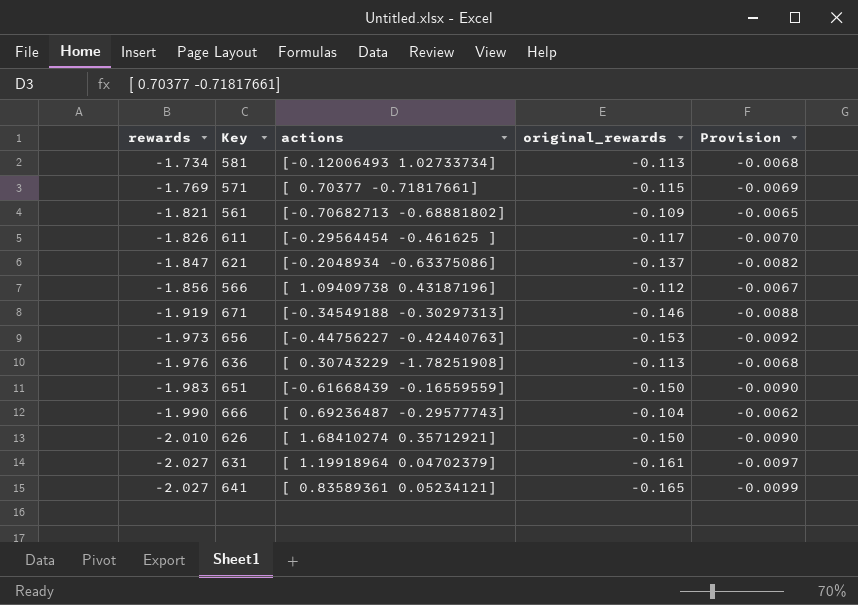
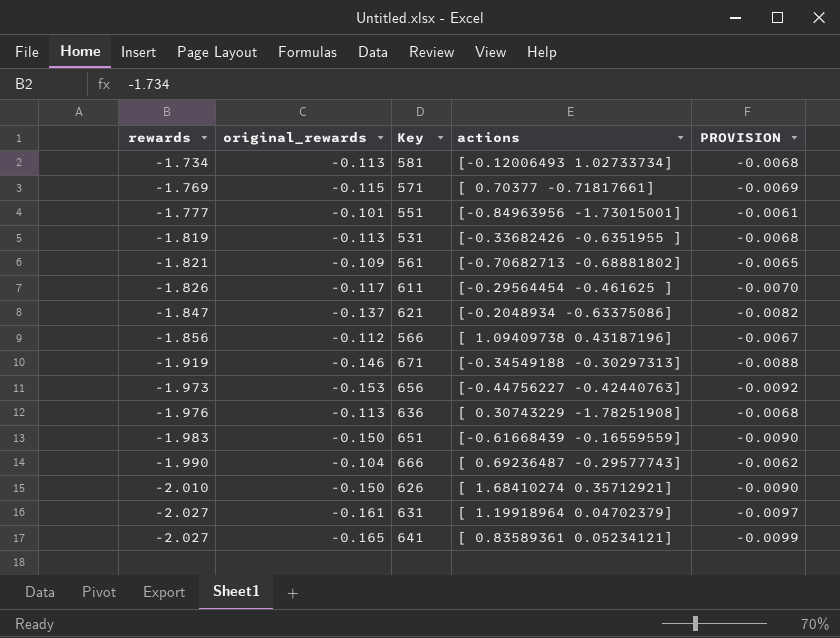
column original_rewards | position: 4 -> 2
column name: Provision -> PROVISION
row 551: none -> -1.777 | -0.101 | [-0.84963956 -1.73015001] | -0.0061
row 531: none -> -1.819 | -0.113 | [-0.33682426 -0.6351955 ] | -0.0068

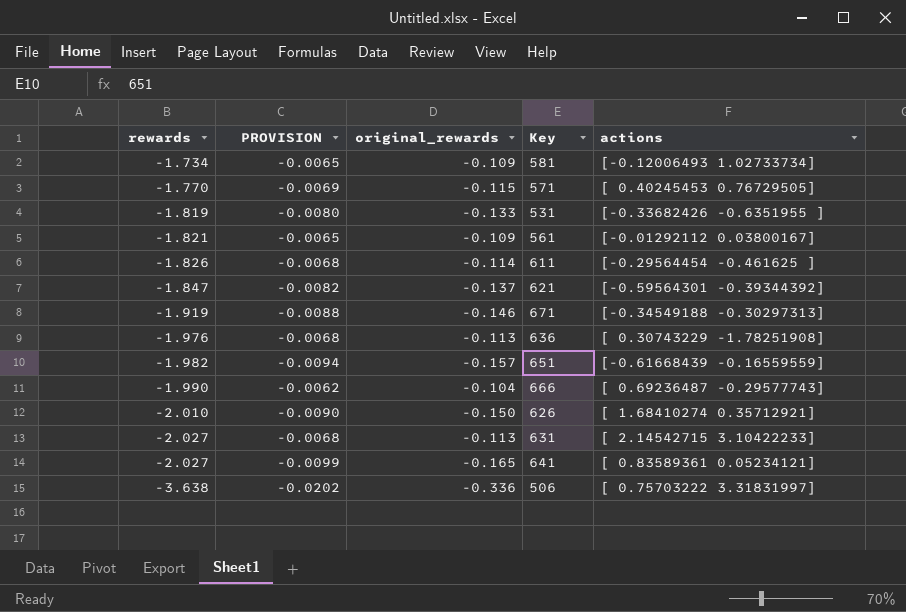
column PROVISION | position: 5 -> 2
row 551: -1.777 | -0.101 | [-0.84963956 -1.73015001] | -0.0061 -> none
row 566: -1.856 | -0.112 | [ 1.09409738 0.43187196] | -0.0067 -> none
row 656: -1.973 | -0.153 | [-0.44756227 -0.42440763] | -0.0092 -> none
581 | PROVISION: -0.0068 -> -0.0065
581 | original_rewards: -0.113 -> -0.109
571 | rewards: -1.769 -> -1.770
571 | actions: [ 0.70377 -0.71817661] -> [ 0.40245453 0.76729505]
531 | PROVISION: -0.0068 -> -0.0080
531 | original_rewards: -0.113 -> -0.133
561 | actions: [-0.70682713 -0.68881802] -> [-0.01292112 0.03800167]
611 | PROVISION: -0.0070 -> -0.0068
611 | original_rewards: -0.117 -> -0.114
621 | actions: [-0.2048934 -0.63375086] -> [-0.59564301 -0.39344392]
651 | rewards: -1.983 -> -1.982
651 | PROVISION: -0.0090 -> -0.0094
651 | original_rewards: -0.150 -> -0.157
631 | PROVISION: -0.0097 -> -0.0068
631 | original_rewards: -0.161 -> -0.113
631 | actions: [ 1.19918964 0.04702379] -> [ 2.14542715 3.10422233]
row 506: none -> -3.638 | -0.0202 | -0.336 | [ 0.75703222 3.31831997]

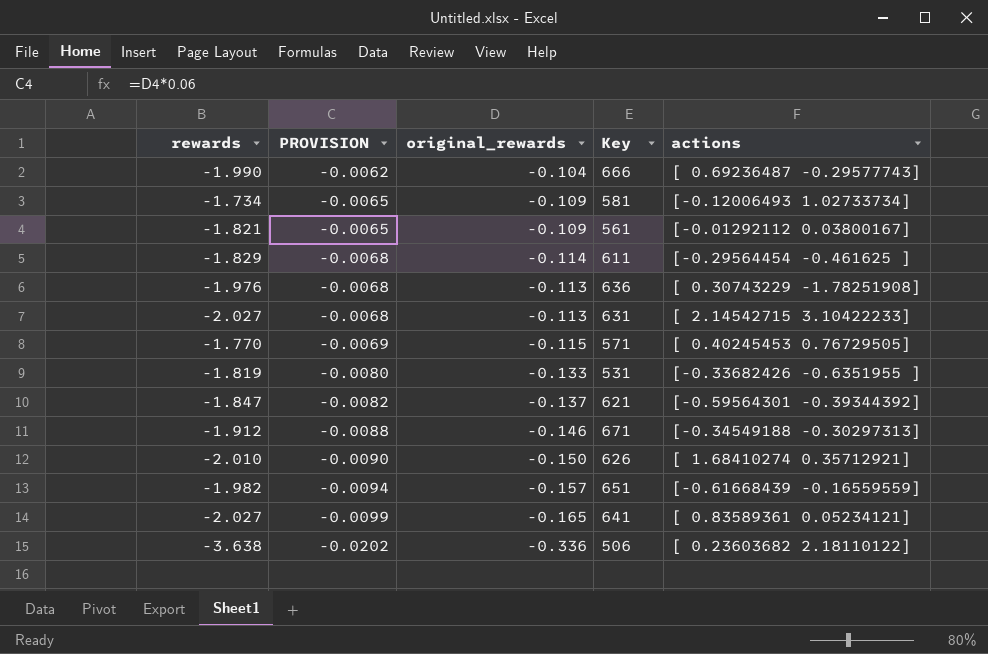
row order: rewards descending -> PROVISION descending
611 | rewards: -1.826 -> -1.829
671 | rewards: -1.919 -> -1.912
506 | actions: [ 0.75703222 3.31831997] -> [ 0.23603682 2.18110122]

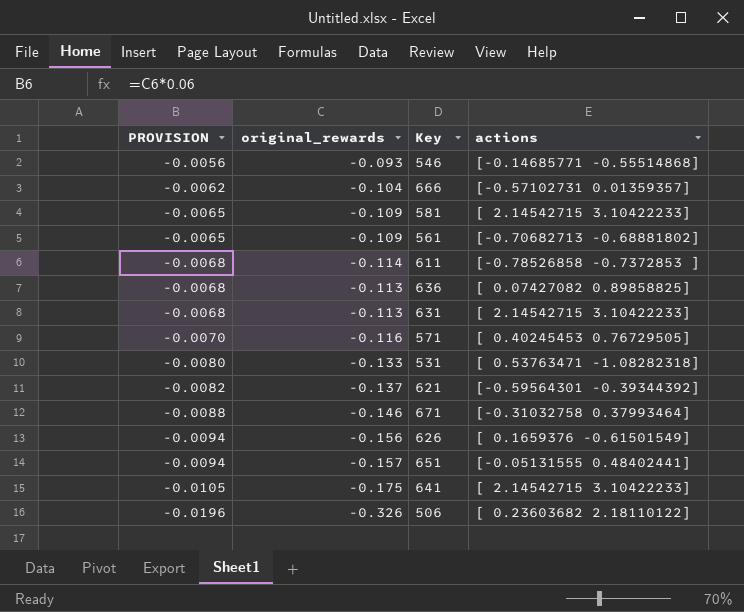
column rewards | position: 1 -> none
row 546: none -> -0.0056 | -0.093 | [-0.14685771 -0.55514868]
666 | actions: [ 0.69236487 -0.29577743] -> [-0.57102731 0.01359357]
581 | actions: [-0.12006493 1.02733734] -> [ 2.14542715 3.10422233]
561 | actions: [-0.01292112 0.03800167] -> [-0.70682713 -0.68881802]
611 | actions: [-0.29564454 -0.461625 ] -> [-0.78526858 -0.7372853 ]
636 | actions: [ 0.30743229 -1.78251908] -> [ 0.07427082 0.89858825]
571 | PROVISION: -0.0069 -> -0.0070
571 | original_rewards: -0.115 -> -0.116
531 | actions: [-0.33682426 -0.6351955 ] -> [ 0.53763471 -1.08282318]
671 | actions: [-0.34549188 -0.30297313] -> [-0.31032758 0.37993464]
626 | PROVISION: -0.0090 -> -0.0094
626 | original_rewards: -0.150 -> -0.156
626 | actions: [ 1.68410274 0.35712921] -> [ 0.1659376 -0.61501549]
651 | actions: [-0.61668439 -0.16559559] -> [-0.05131555 0.48402441]
641 | PROVISION: -0.0099 -> -0.0105
641 | original_rewards: -0.165 -> -0.175
641 | actions: [ 0.83589361 0.05234121] -> [ 2.14542715 3.10422233]
506 | PROVISION: -0.0202 -> -0.0196
506 | original_rewards: -0.336 -> -0.326

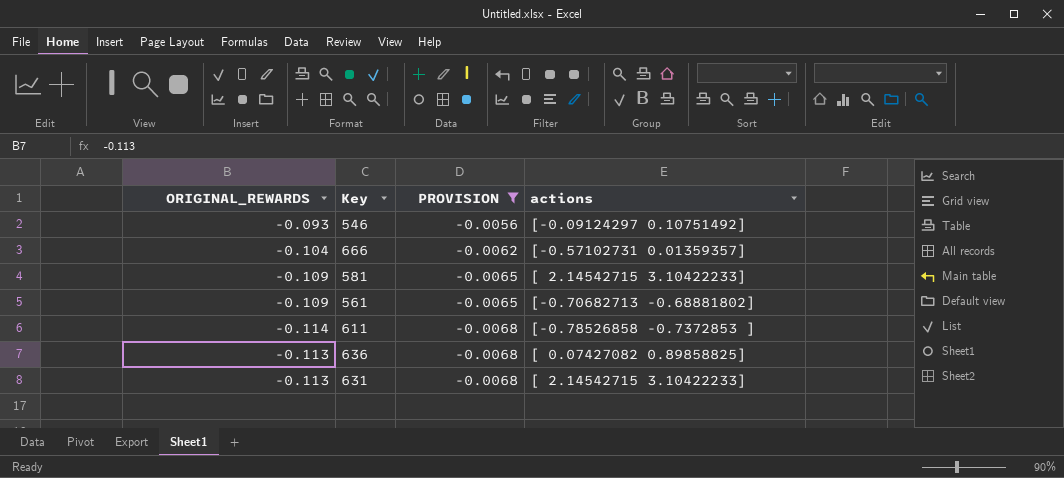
filter: none -> PROVISION >= -0.0068
column name: original_rewards -> ORIGINAL_REWARDS
column PROVISION | position: 1 -> 3
546 | actions: [-0.14685771 -0.55514868] -> [-0.09124297 0.10751492]

